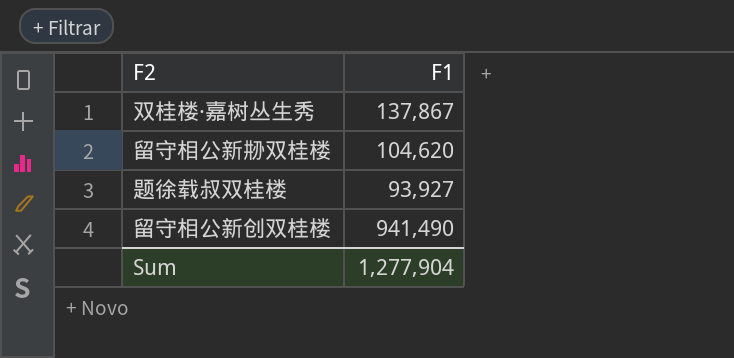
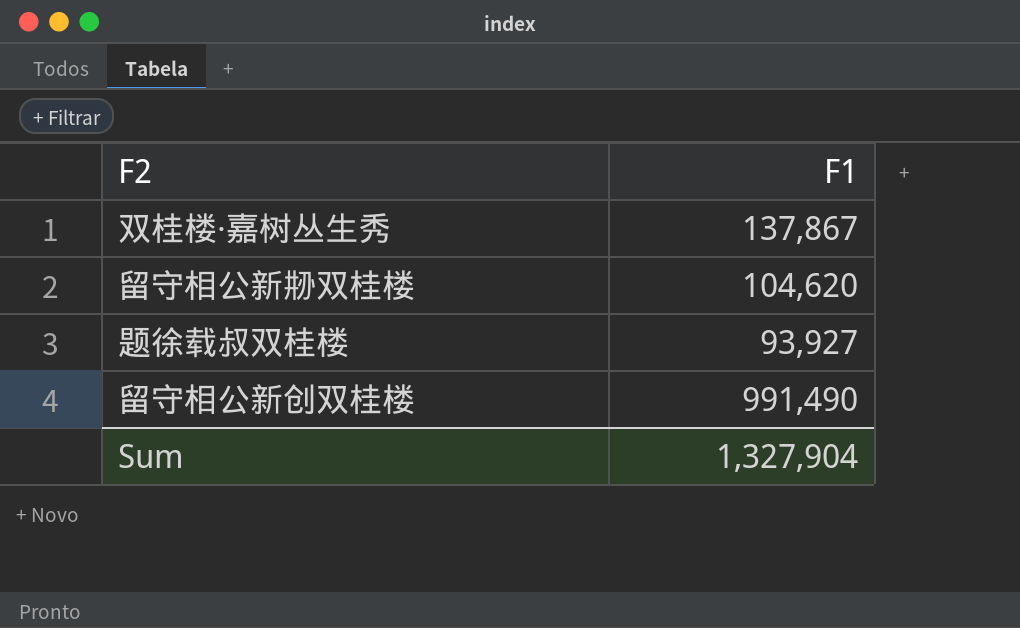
留守相公新创双桂楼 | F1: 941,490 -> 991,490
Sum | F1: 1,277,904 -> 1,327,904

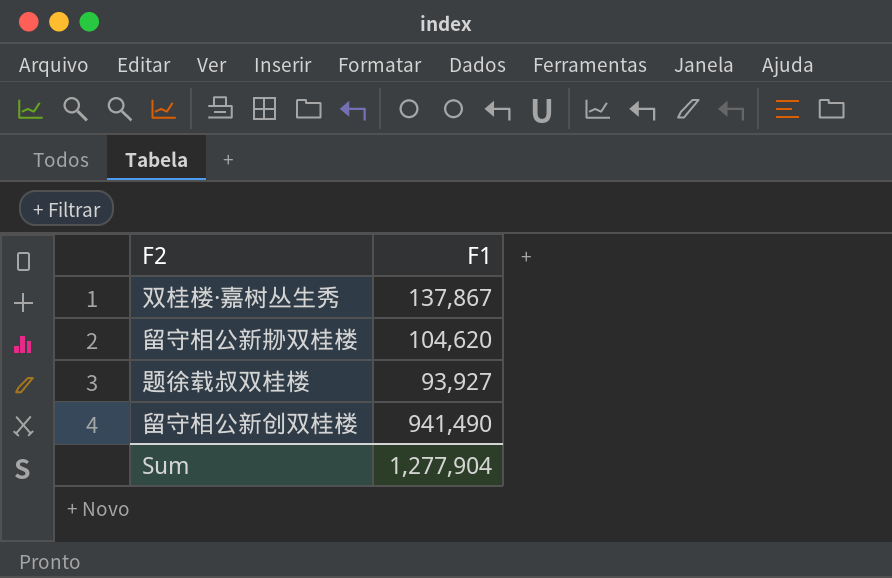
留守相公新创双桂楼 | F1: 991,490 -> 941,490
Sum | F1: 1,327,904 -> 1,277,904

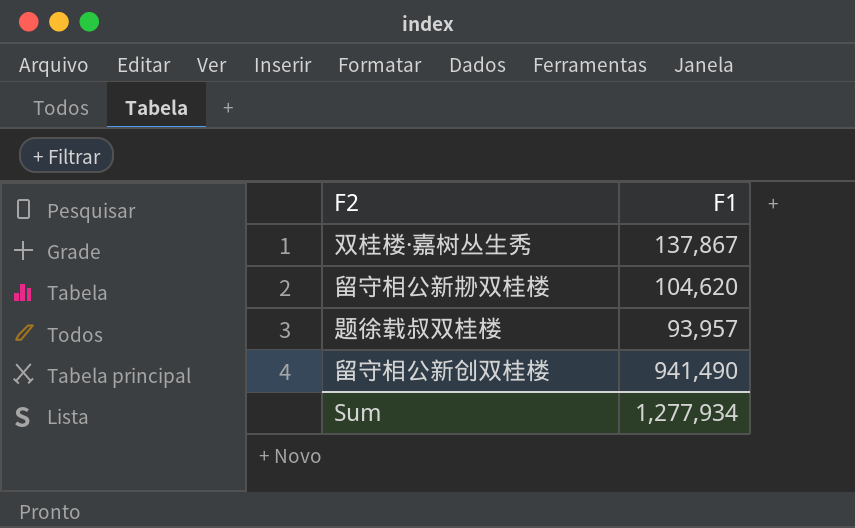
题徐载叔双桂楼 | F1: 93,927 -> 93,957
Sum | F1: 1,277,904 -> 1,277,934

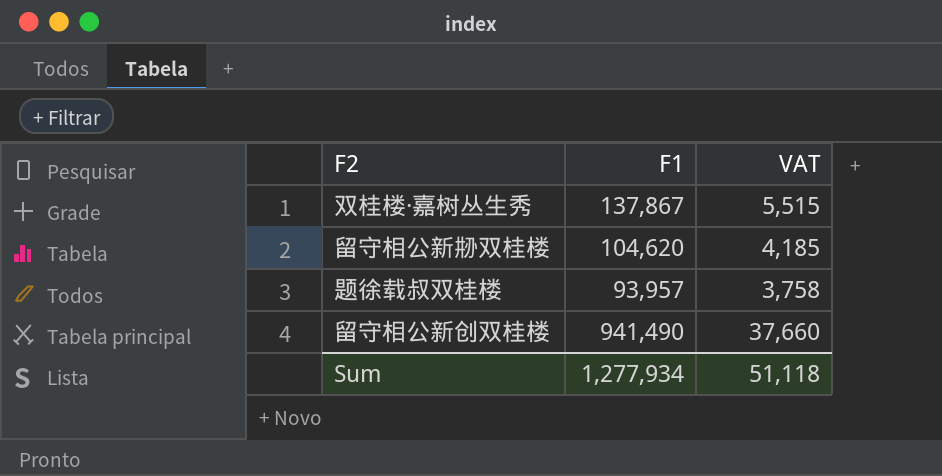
column VAT | formula: none -> [F1] * 0.04

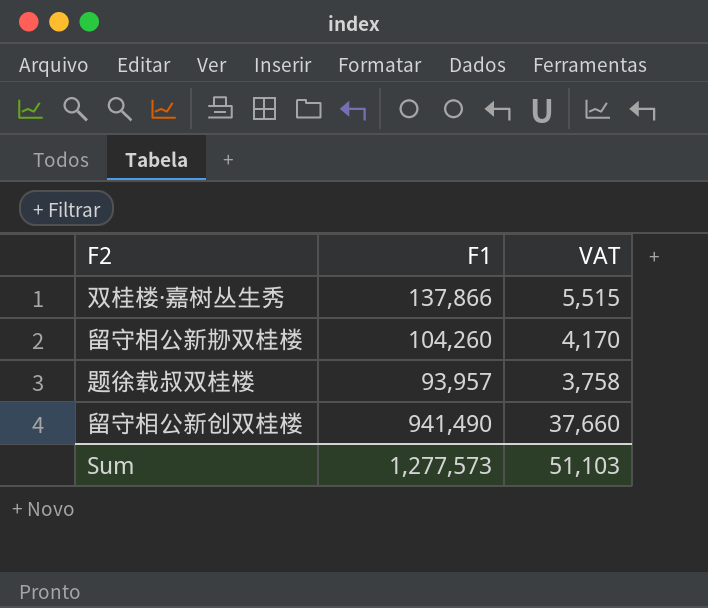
双桂楼·嘉树丛生秀 | F1: 137,867 -> 137,866
留守相公新刱双桂楼 | F1: 104,620 -> 104,260
留守相公新刱双桂楼 | VAT: 4,185 -> 4,170
Sum | F1: 1,277,934 -> 1,277,573
Sum | VAT: 51,118 -> 51,103

